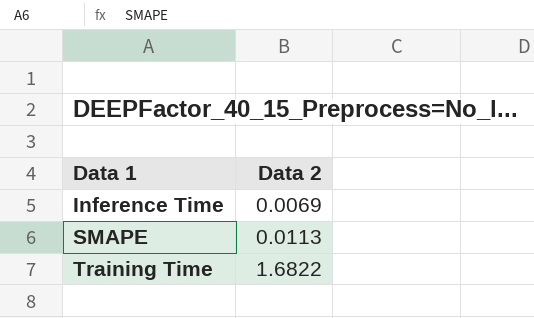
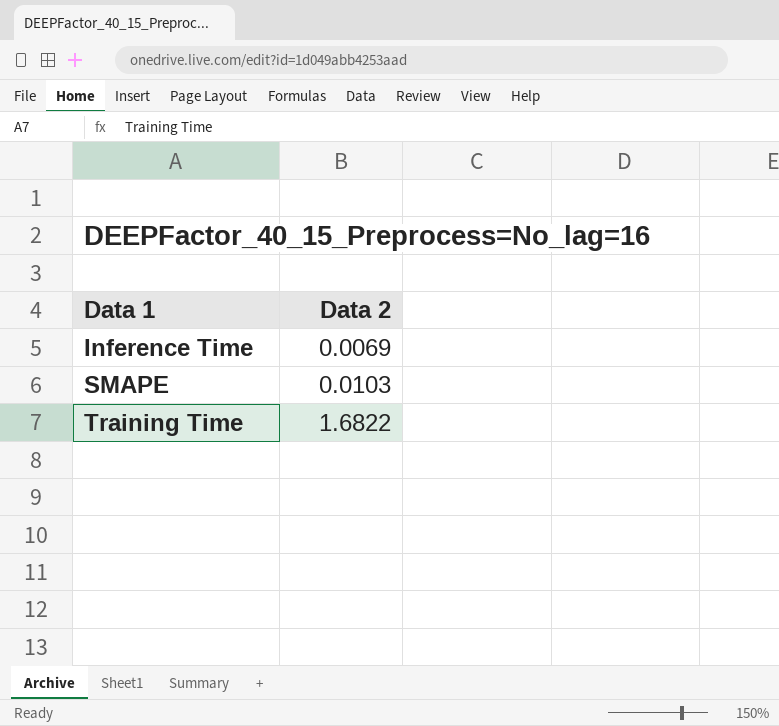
SMAPE | Data 2: 0.0113 -> 0.0103

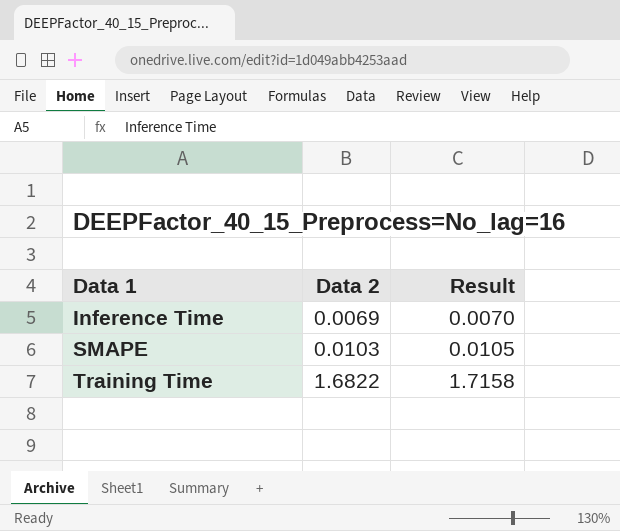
column Result | formula: none -> [Data 2] * 1.02

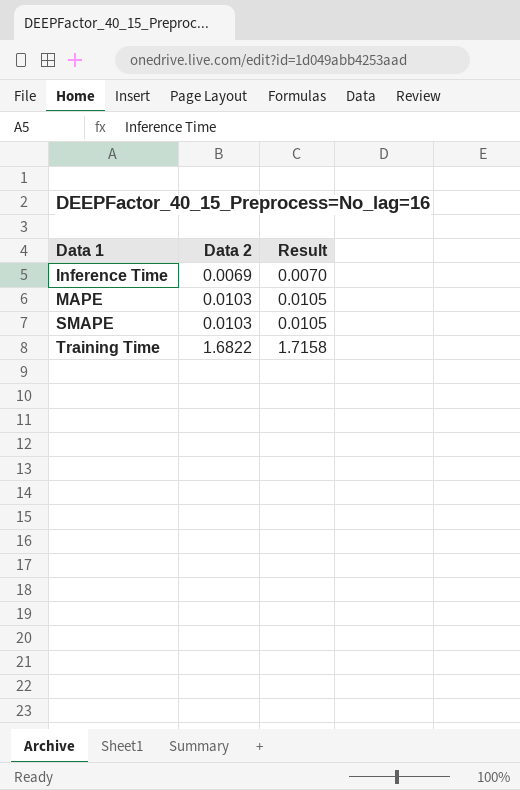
row MAPE: none -> 0.0103 | 0.0105

